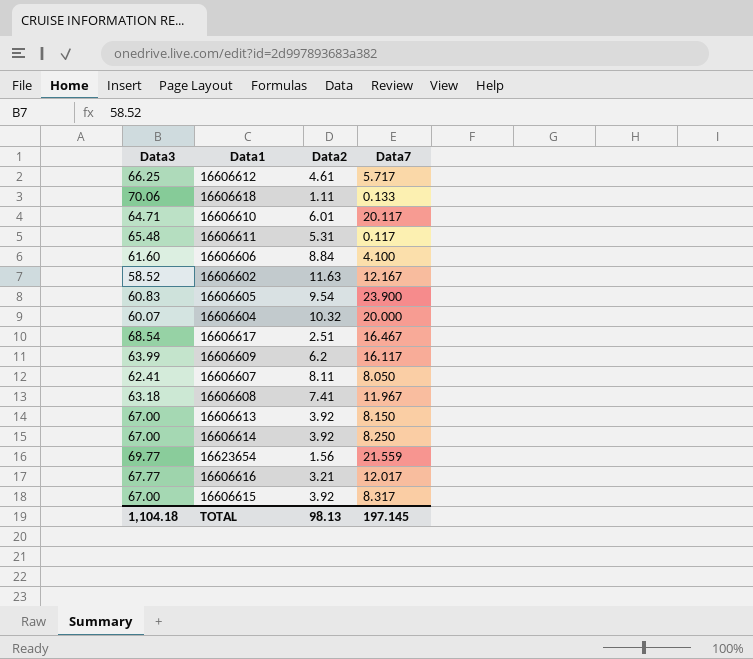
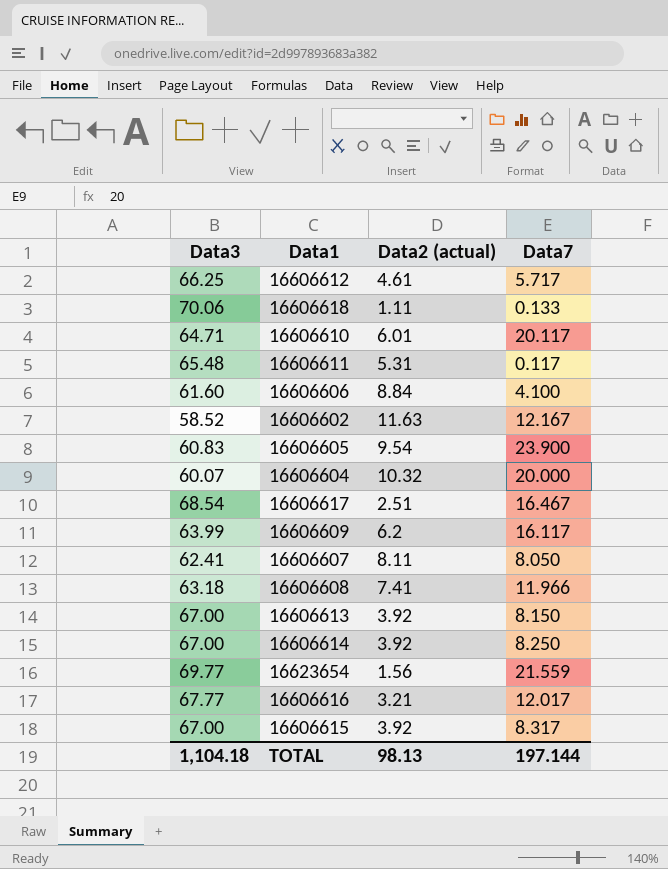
column name: Data2 -> Data2 (actual)
16606608 | Data7: 11.967 -> 11.966
TOTAL | Data7: 197.145 -> 197.144

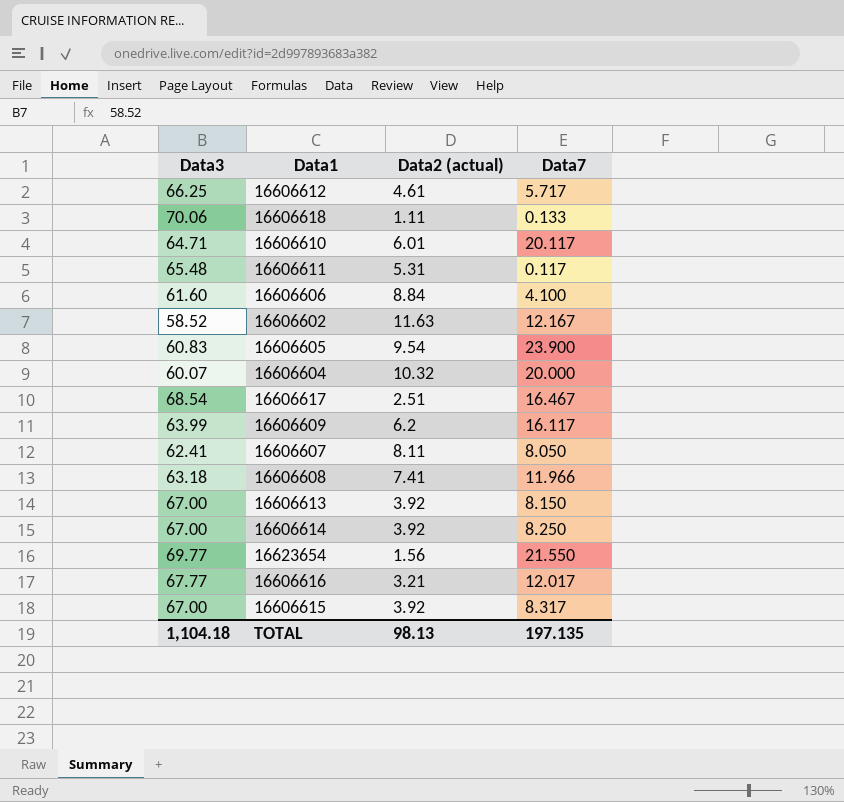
16623654 | Data7: 21.559 -> 21.550
TOTAL | Data7: 197.144 -> 197.135

